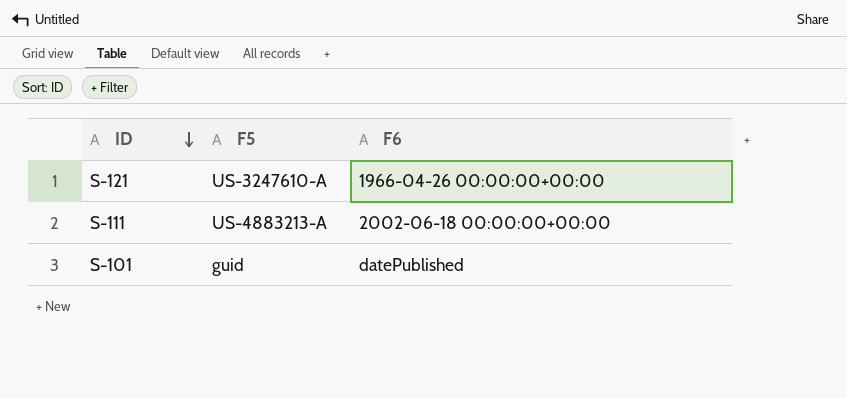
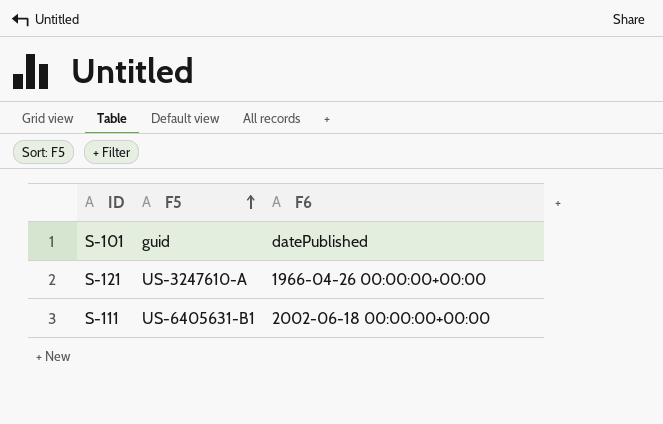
row order: ID descending -> F5 ascending
S-111 | F5: US-4883213-A -> US-6405631-B1

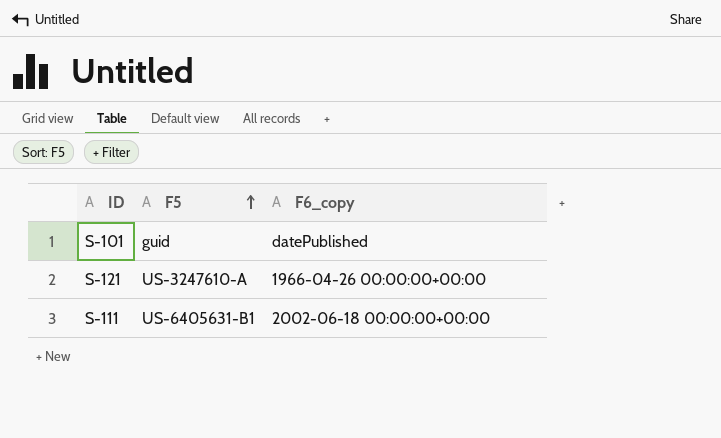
column name: F6 -> F6_copy

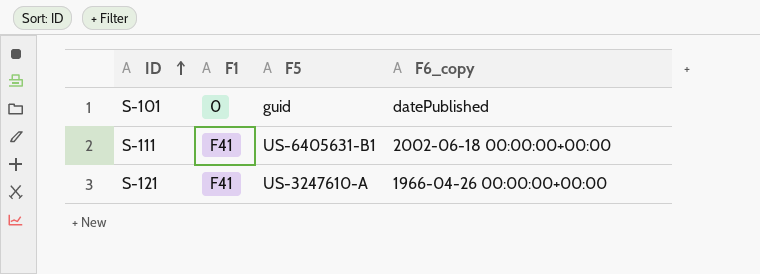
row order: F5 ascending -> ID ascending
column F1 | position: none -> 2

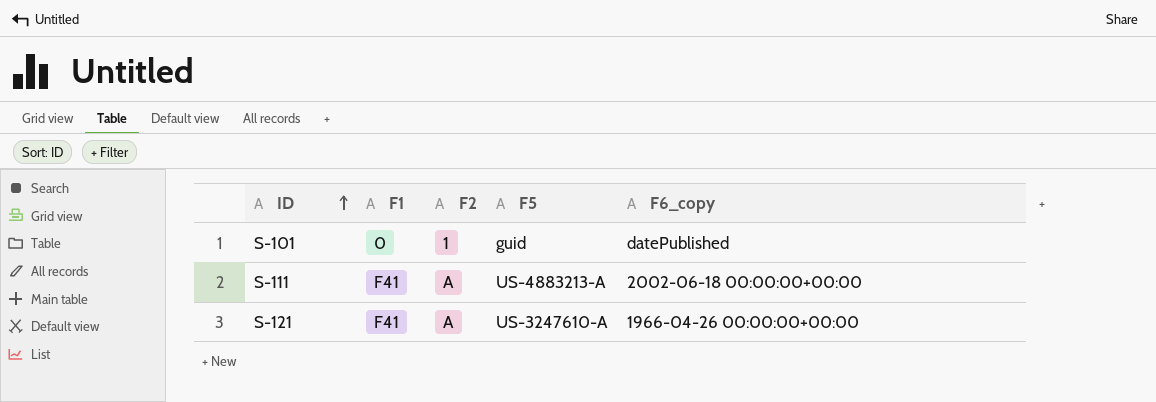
column F2 | position: none -> 3
S-111 | F5: US-6405631-B1 -> US-4883213-A

